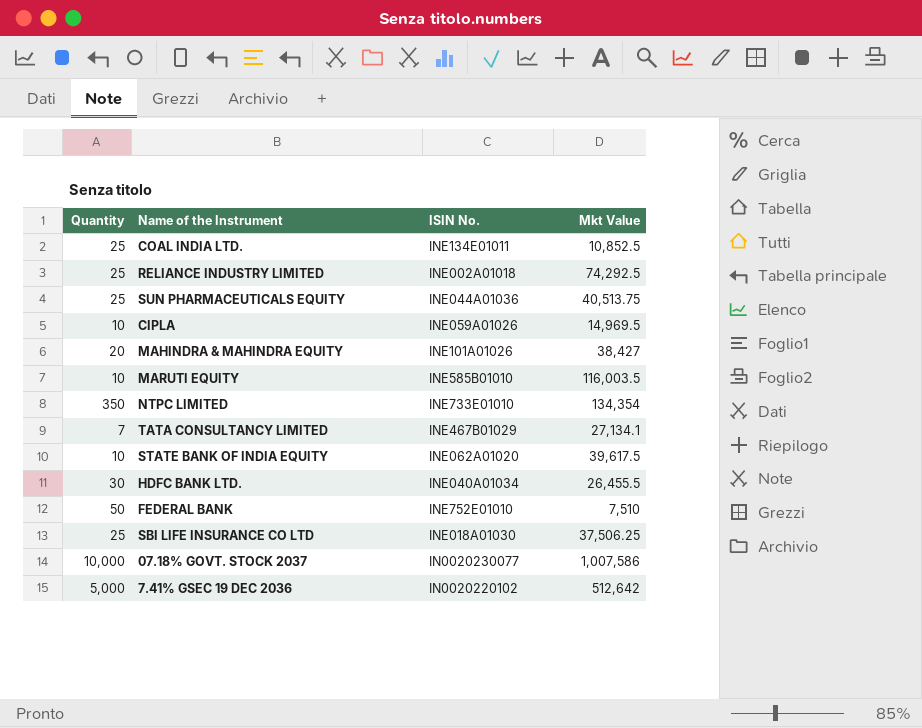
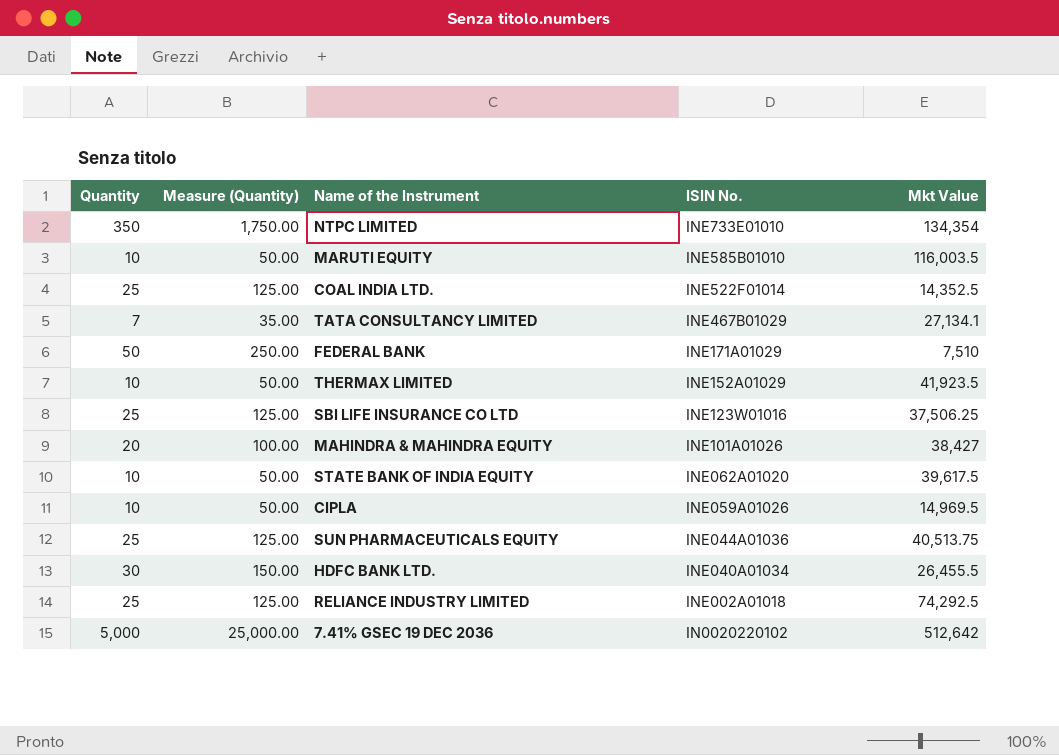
row order: none -> ISIN No. descending
column Measure (Quantity) | formula: none -> [Quantity] * 5
row 07.18% GOVT. STOCK 2037: 10,000 | IN0020230077 | 1,007,586 -> none
COAL INDIA LTD. | ISIN No.: INE134E01011 -> INE522F01014
COAL INDIA LTD. | Mkt Value: 10,852.5 -> 14,352.5
FEDERAL BANK | ISIN No.: INE752E01010 -> INE171A01029
row THERMAX LIMITED: none -> 10 | 50.00 | INE152A01029 | 41,923.5
SBI LIFE INSURANCE CO LTD | ISIN No.: INE018A01030 -> INE123W01016

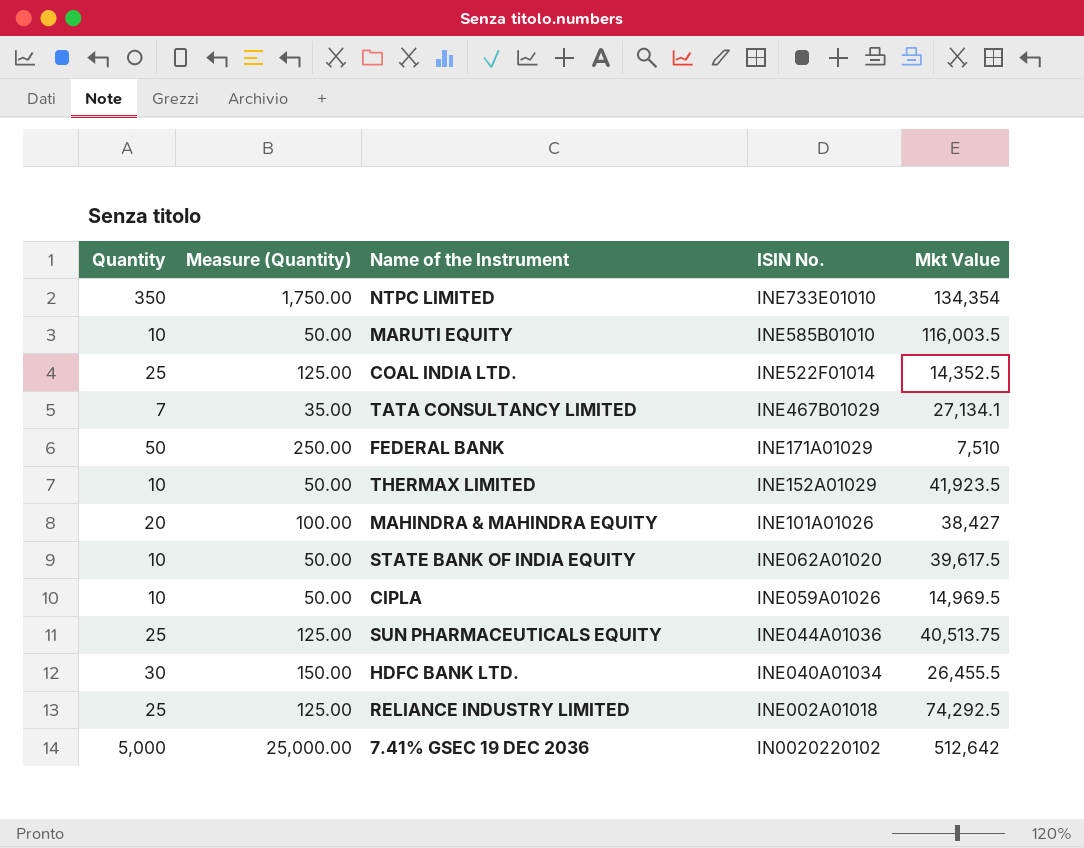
row SBI LIFE INSURANCE CO LTD: 25 | 125.00 | INE123W01016 | 37,506.25 -> none

